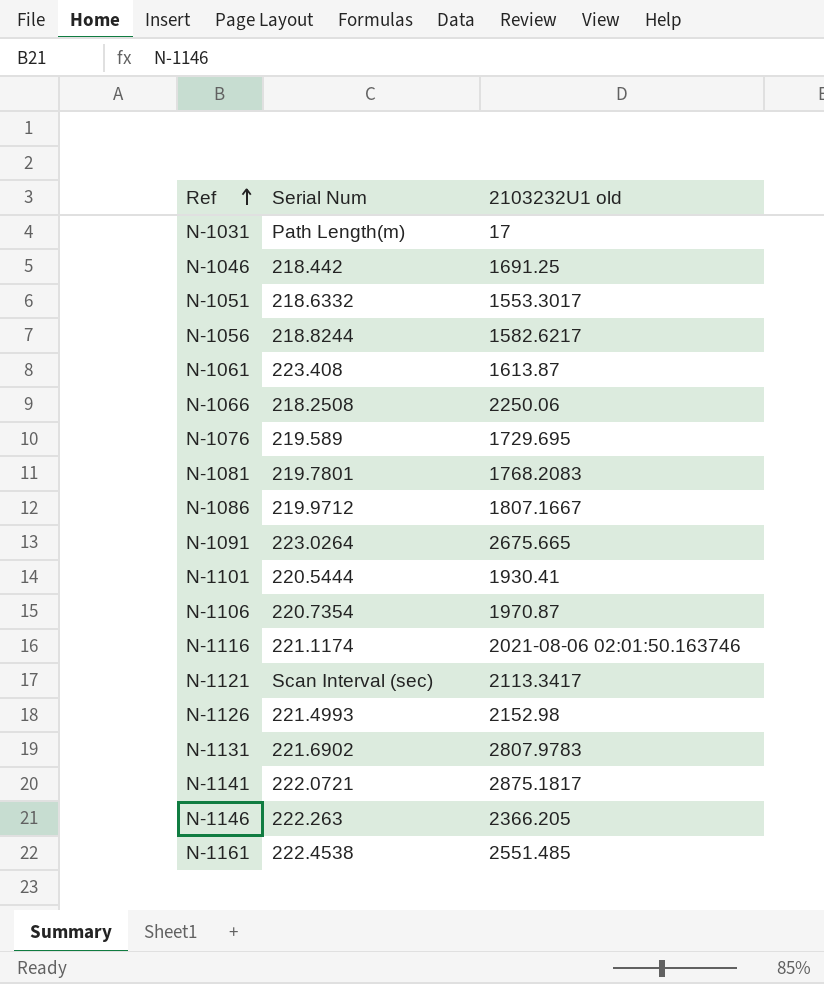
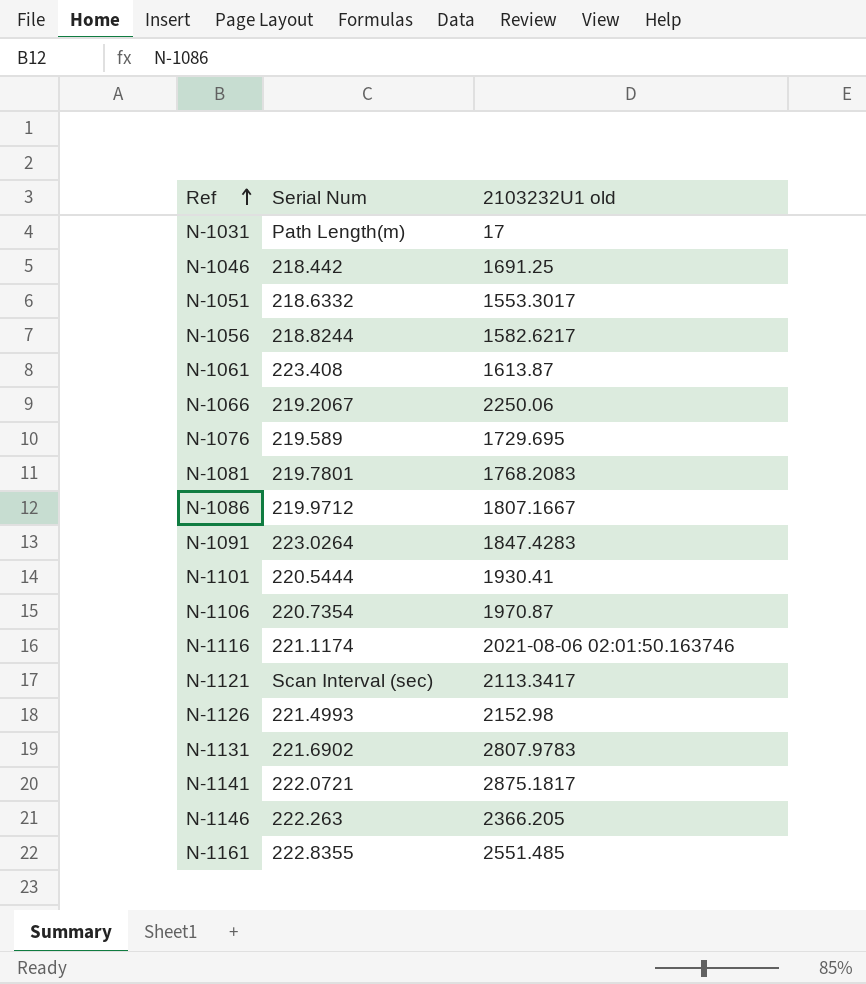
N-1066 | Serial Num: 218.2508 -> 219.2067
N-1091 | 2103232U1 old: 2675.665 -> 1847.4283
N-1161 | Serial Num: 222.4538 -> 222.8355

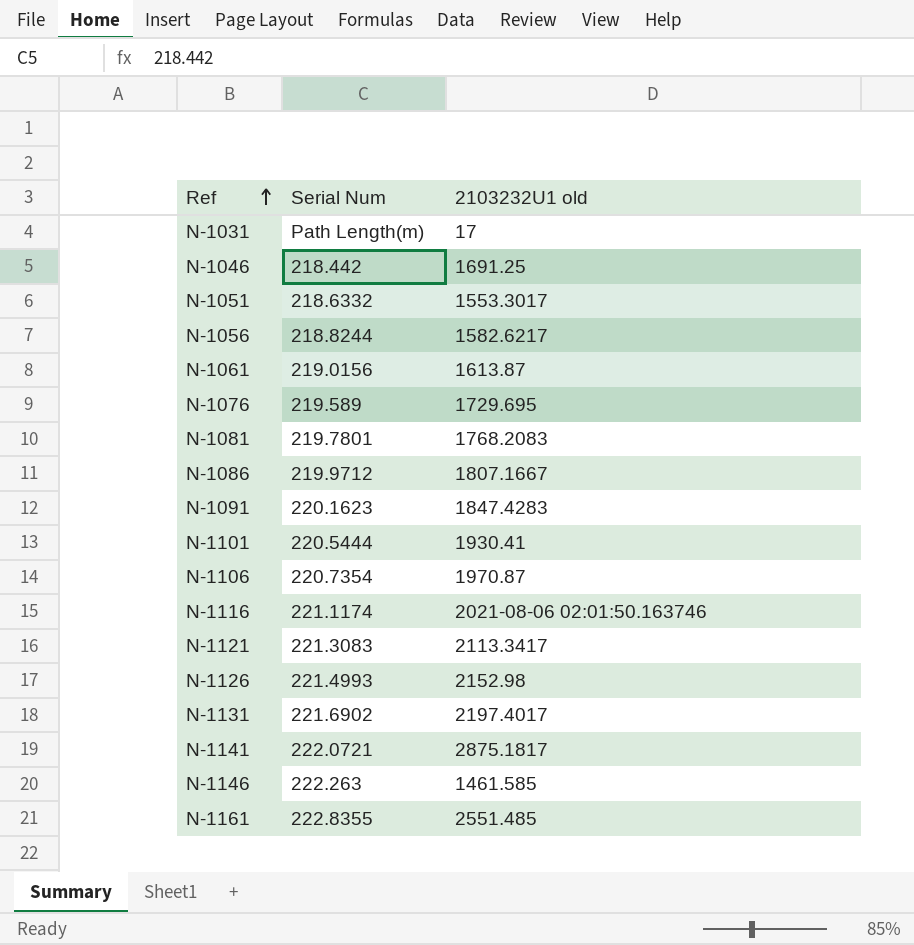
row N-1066: 219.2067 | 2250.06 -> none
N-1061 | Serial Num: 223.408 -> 219.0156
N-1091 | Serial Num: 223.0264 -> 220.1623
N-1121 | Serial Num: Scan Interval (sec) -> 221.3083
N-1131 | 2103232U1 old: 2807.9783 -> 2197.4017
N-1146 | 2103232U1 old: 2366.205 -> 1461.585

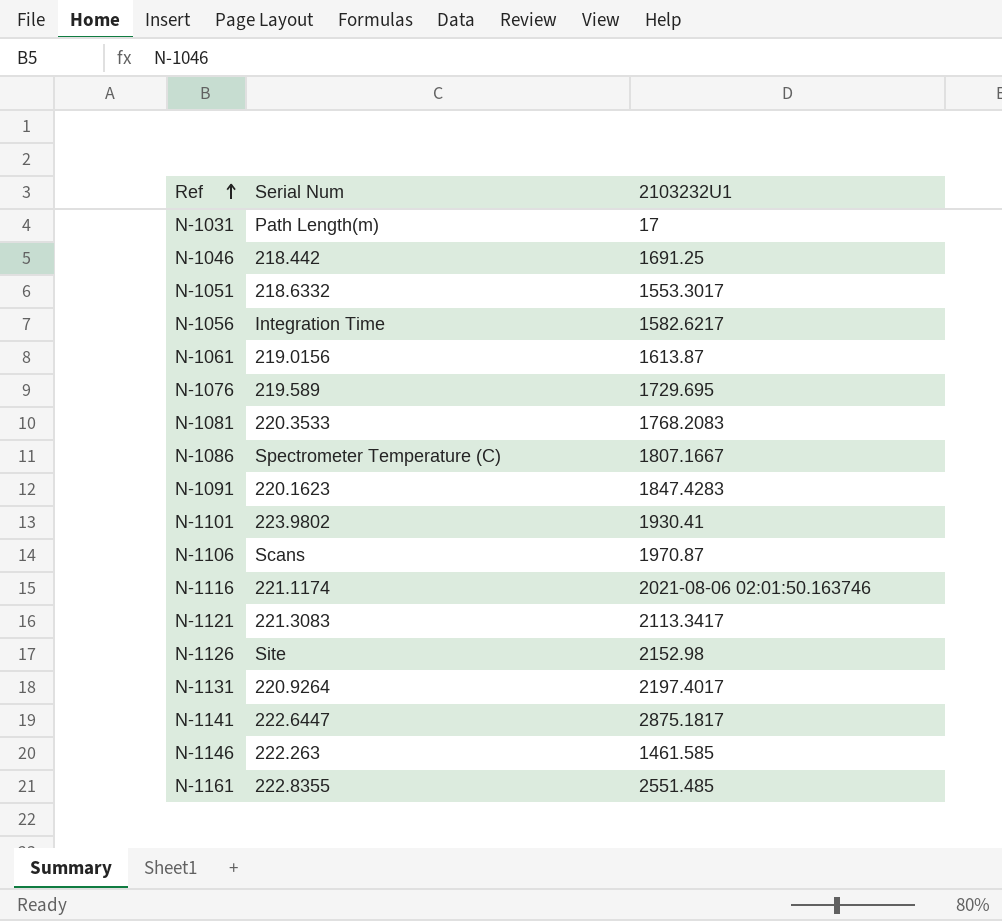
column name: 2103232U1 old -> 2103232U1
N-1056 | Serial Num: 218.8244 -> Integration Time
N-1081 | Serial Num: 219.7801 -> 220.3533
N-1086 | Serial Num: 219.9712 -> Spectrometer Temperature (C)
N-1101 | Serial Num: 220.5444 -> 223.9802
N-1106 | Serial Num: 220.7354 -> Scans
N-1126 | Serial Num: 221.4993 -> Site
N-1131 | Serial Num: 221.6902 -> 220.9264
N-1141 | Serial Num: 222.0721 -> 222.6447

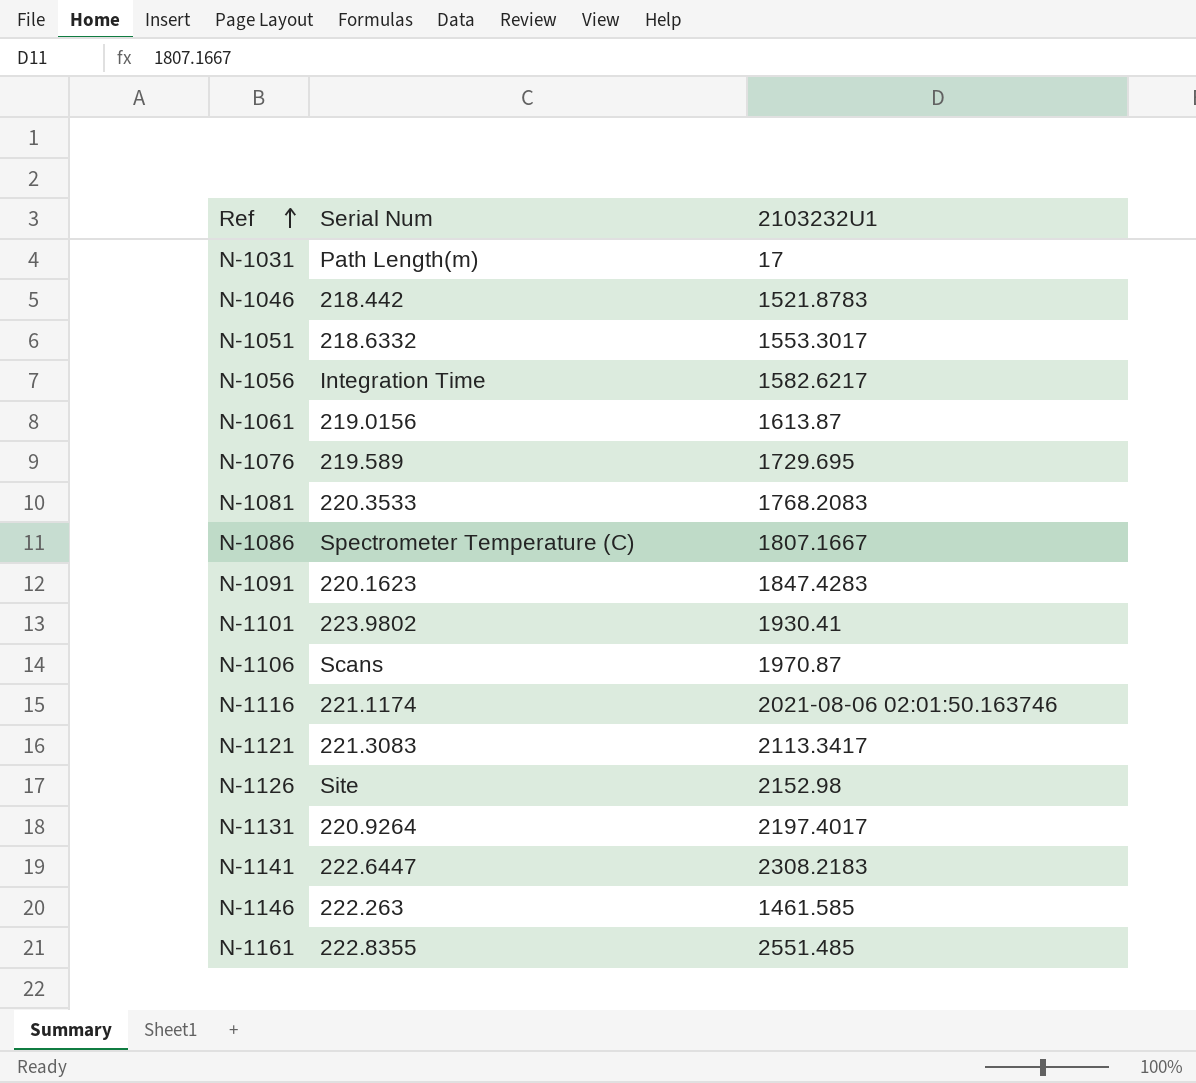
N-1046 | 2103232U1: 1691.25 -> 1521.8783
N-1141 | 2103232U1: 2875.1817 -> 2308.2183

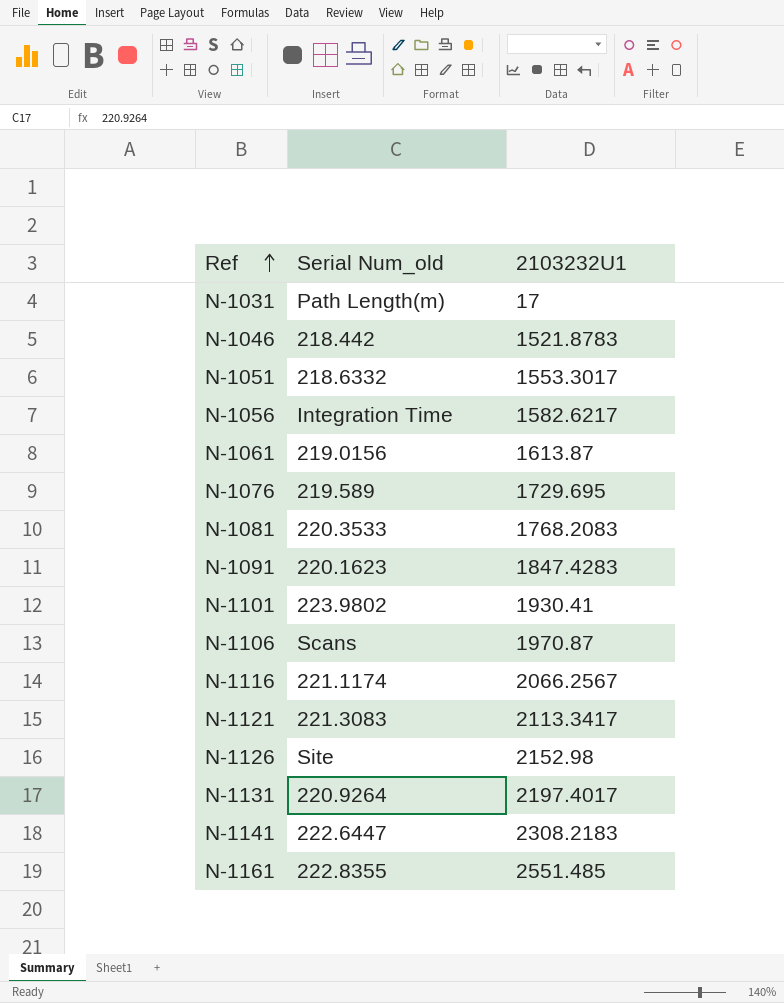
column name: Serial Num -> Serial Num_old
row N-1086: Spectrometer Temperature (C) | 1807.1667 -> none
row N-1146: 222.263 | 1461.585 -> none
N-1116 | 2103232U1: 2021-08-06 02:01:50.163746 -> 2066.2567

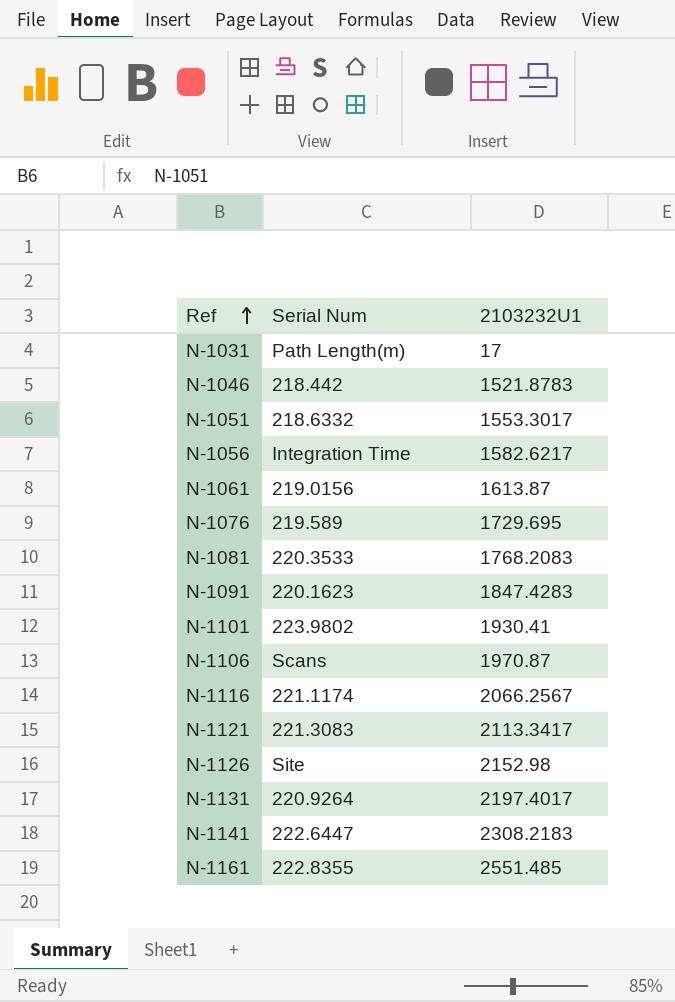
column name: Serial Num_old -> Serial Num

